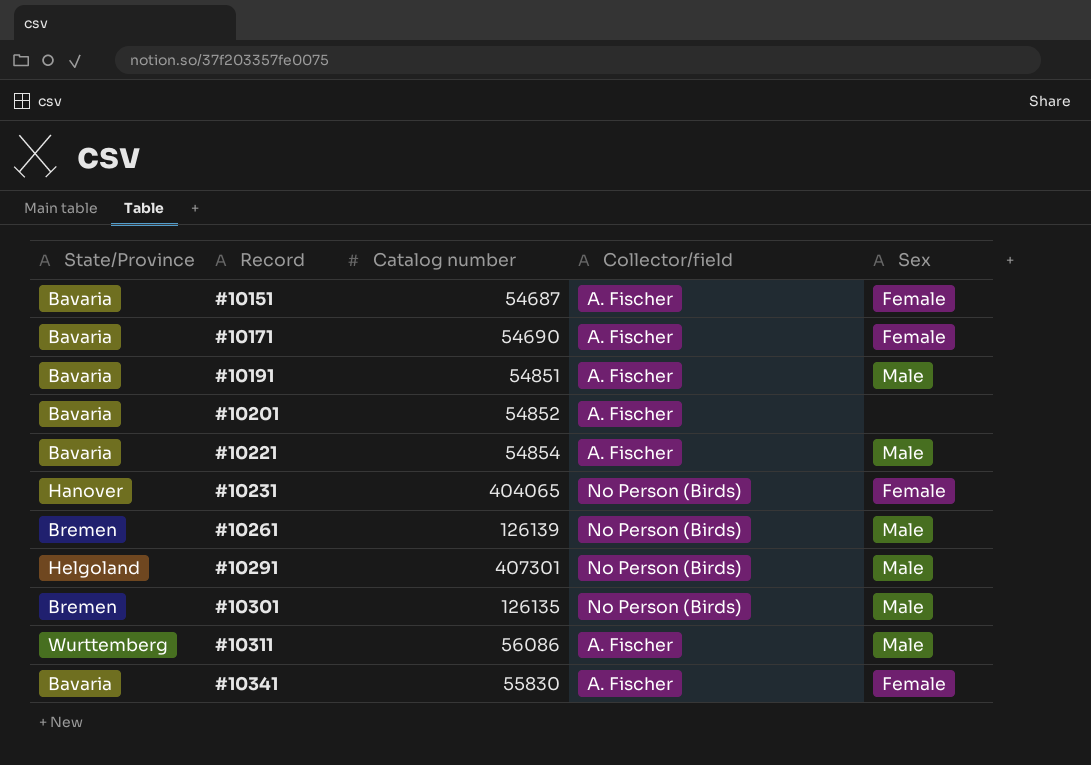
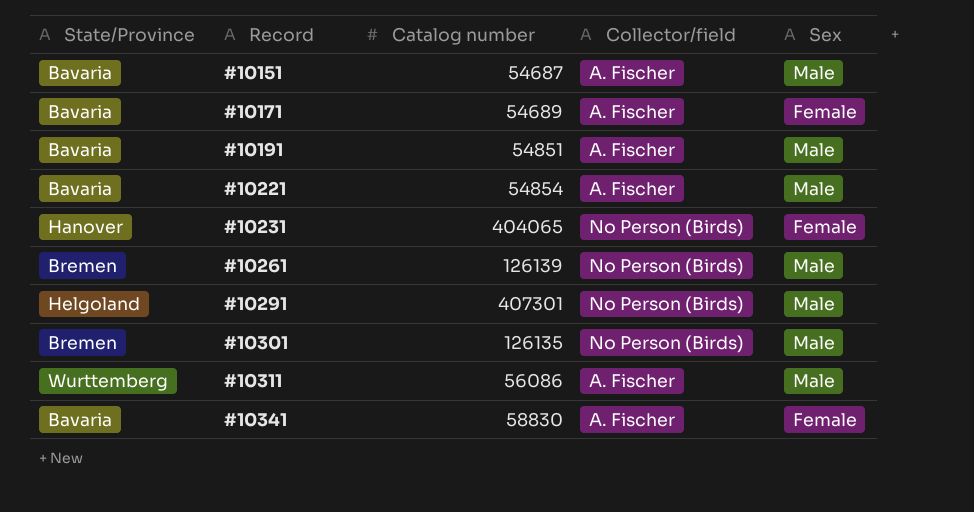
row #10201: Bavaria | 54852 | A. Fischer | none -> none
#10151 | Sex: Female -> Male
#10171 | Catalog number: 54690 -> 54689
#10341 | Catalog number: 55830 -> 58830

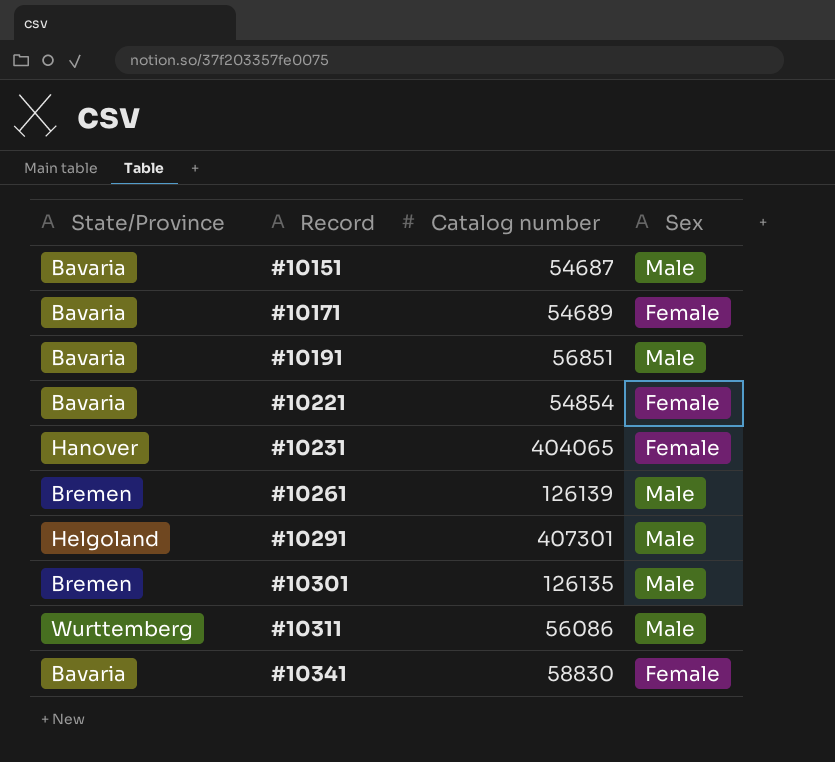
column Collector/field | position: 4 -> none
#10191 | Catalog number: 54851 -> 56851
#10221 | Sex: Male -> Female

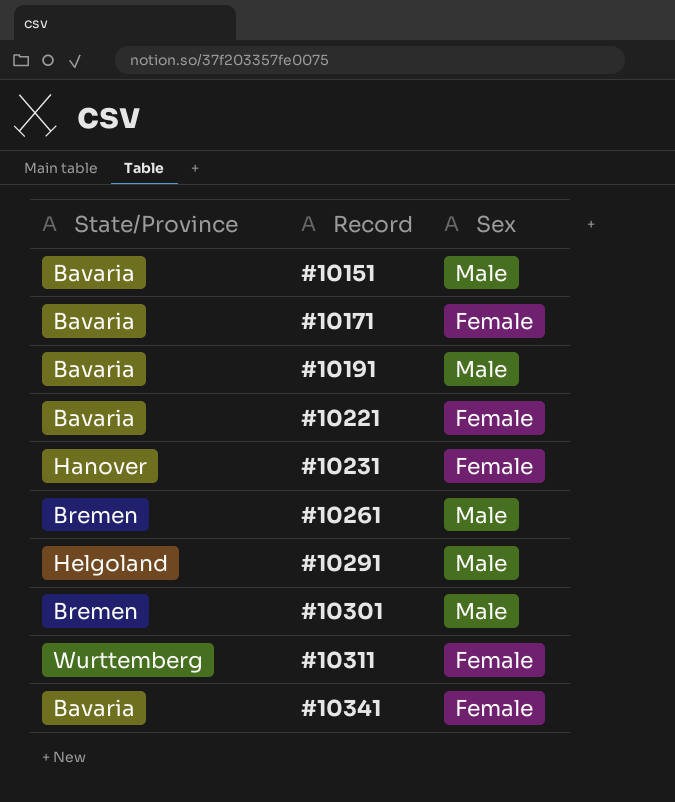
column Catalog number | position: 3 -> none
#10311 | Sex: Male -> Female

